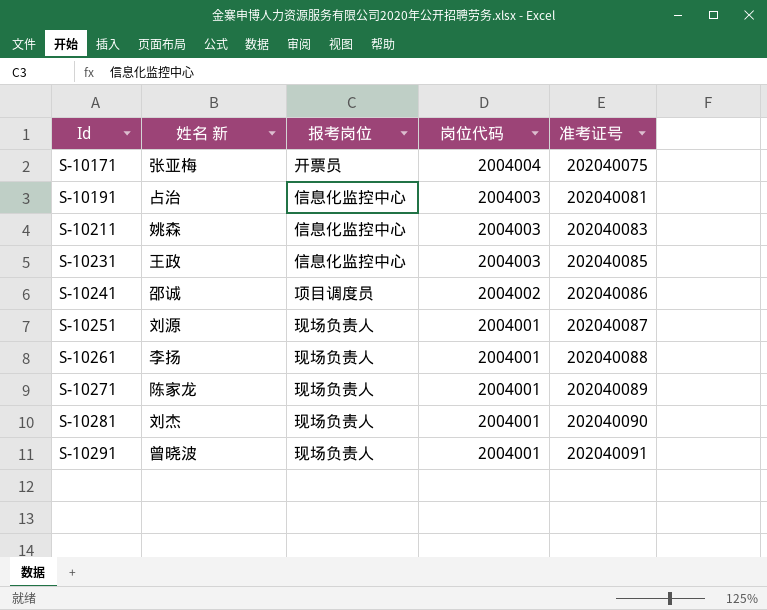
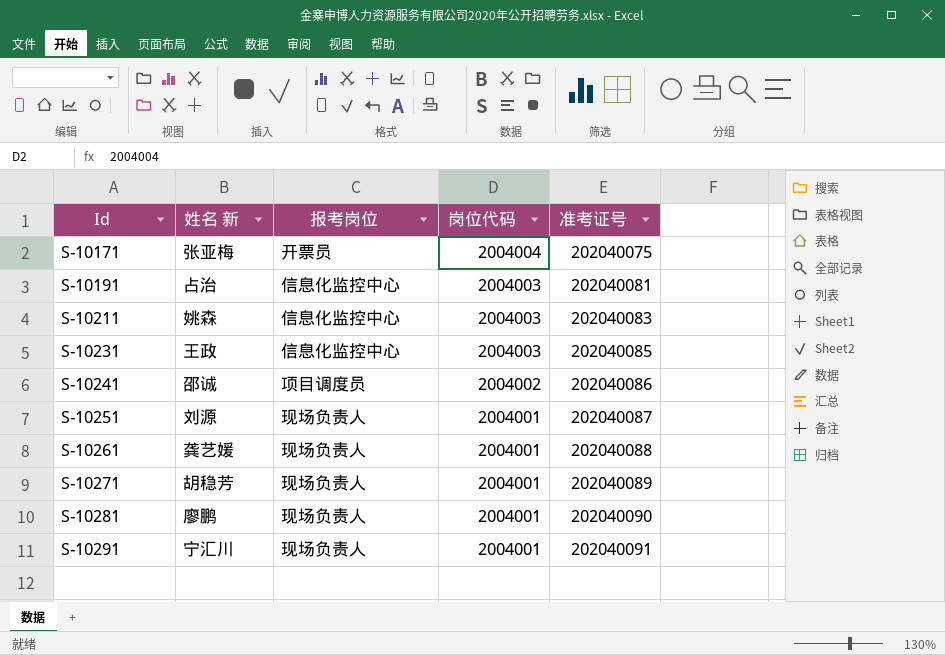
S-10261 | 姓名 新: 李扬 -> 龚艺媛
S-10271 | 姓名 新: 陈家龙 -> 胡稳芳
S-10281 | 姓名 新: 刘杰 -> 廖鹏
S-10291 | 姓名 新: 曾晓波 -> 宁汇川

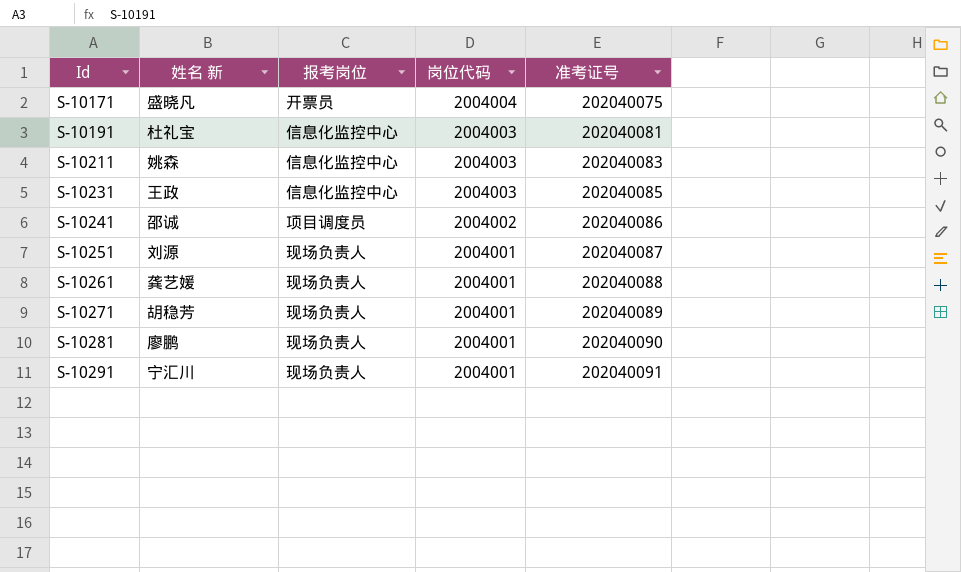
S-10171 | 姓名 新: 张亚梅 -> 盛晓凡
S-10191 | 姓名 新: 占治 -> 杜礼宝

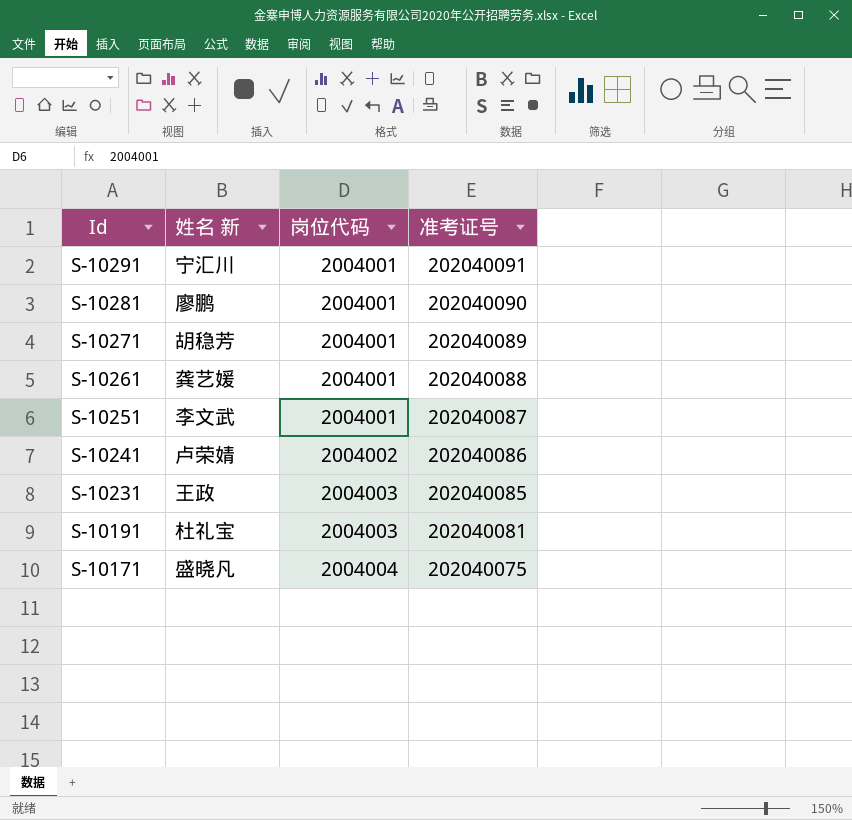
row order: Id ascending -> Id descending
column 报考岗位 | position: 3 -> none
row S-10211: 姚森 | 信息化监控中心 | 2004003 | 202040083 -> none
S-10251 | 姓名 新: 刘源 -> 李文武
S-10241 | 姓名 新: 邵诚 -> 卢荣婧

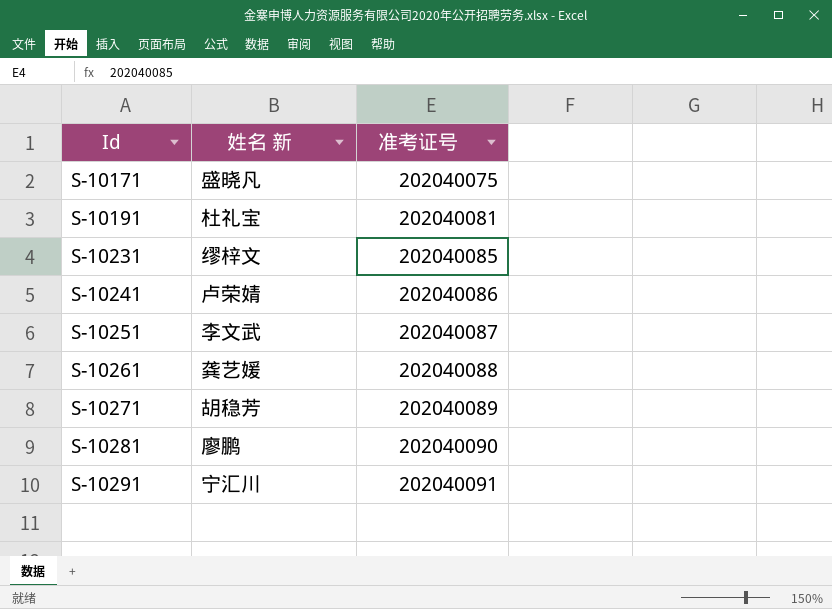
row order: Id descending -> Id ascending
column 岗位代码 | position: 3 -> none
S-10231 | 姓名 新: 王政 -> 缪梓文

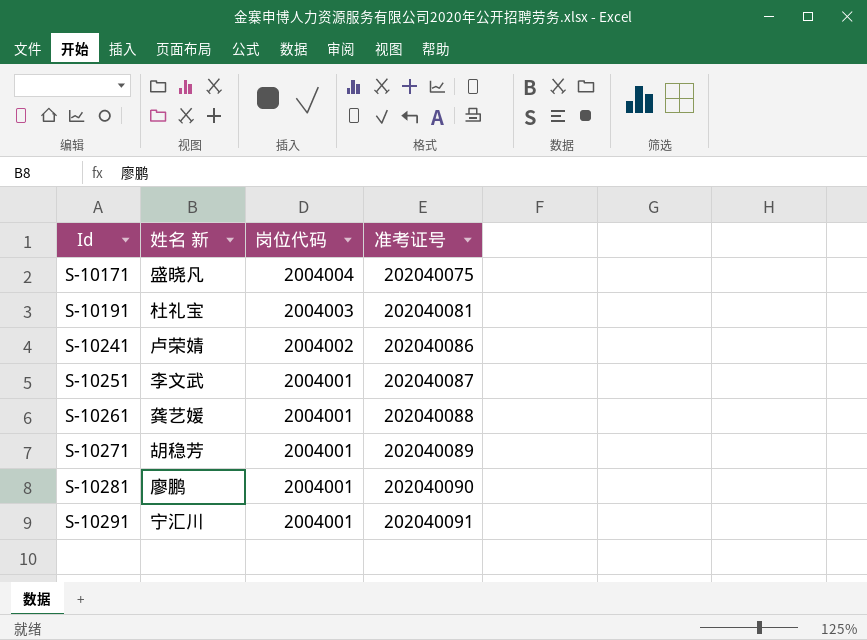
column 岗位代码 | position: none -> 3
row S-10231: 缪梓文 | 202040085 -> none

